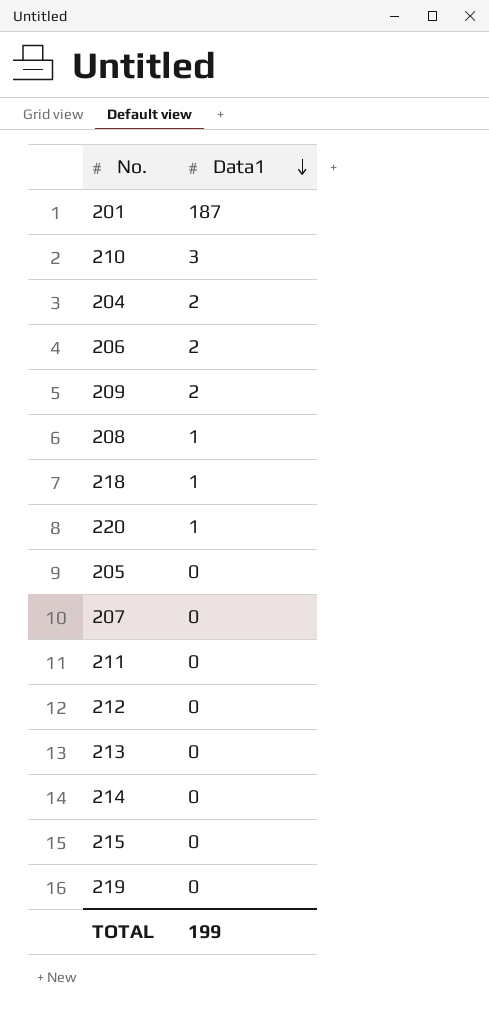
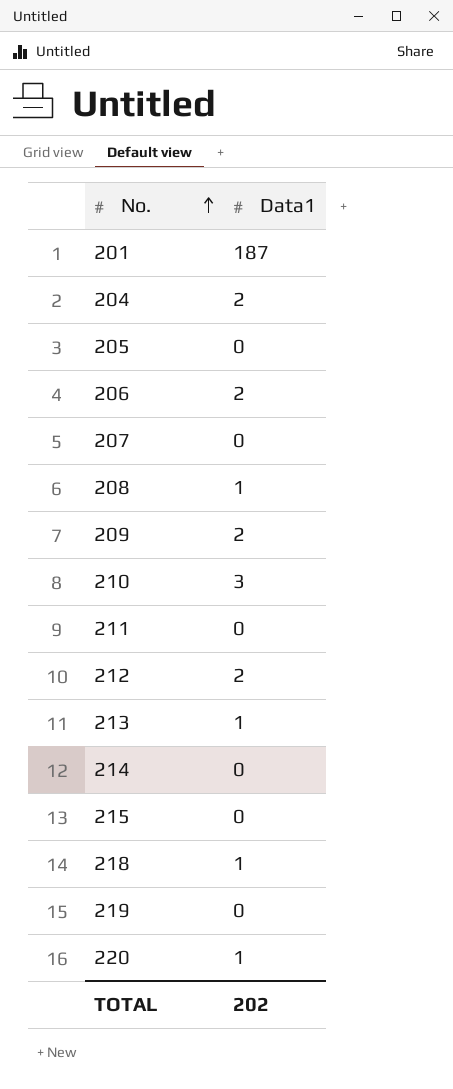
row order: Data1 descending -> No. ascending
212 | Data1: 0 -> 2
213 | Data1: 0 -> 1
TOTAL | Data1: 199 -> 202

